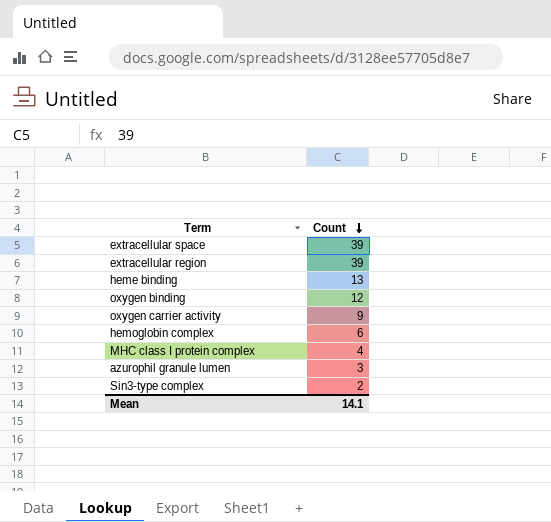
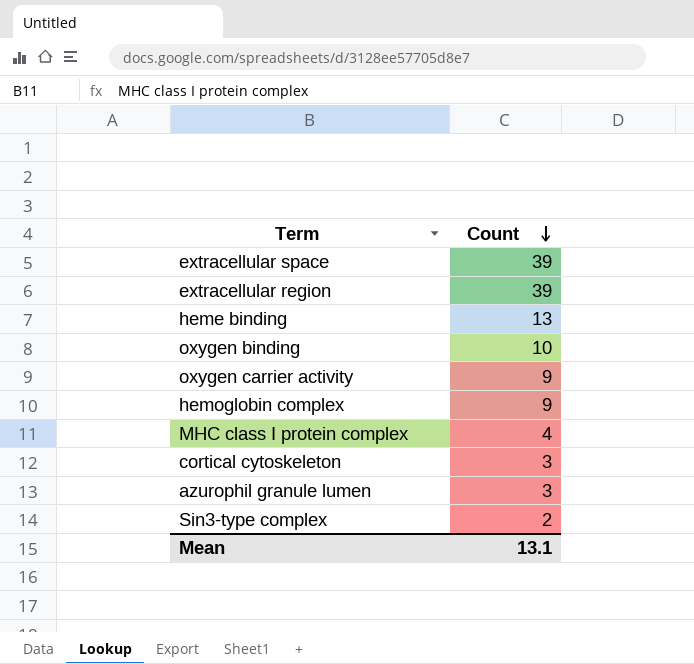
oxygen binding | Count: 12 -> 10
hemoglobin complex | Count: 6 -> 9
row cortical cytoskeleton: none -> 3
Mean | Count: 14.1 -> 13.1

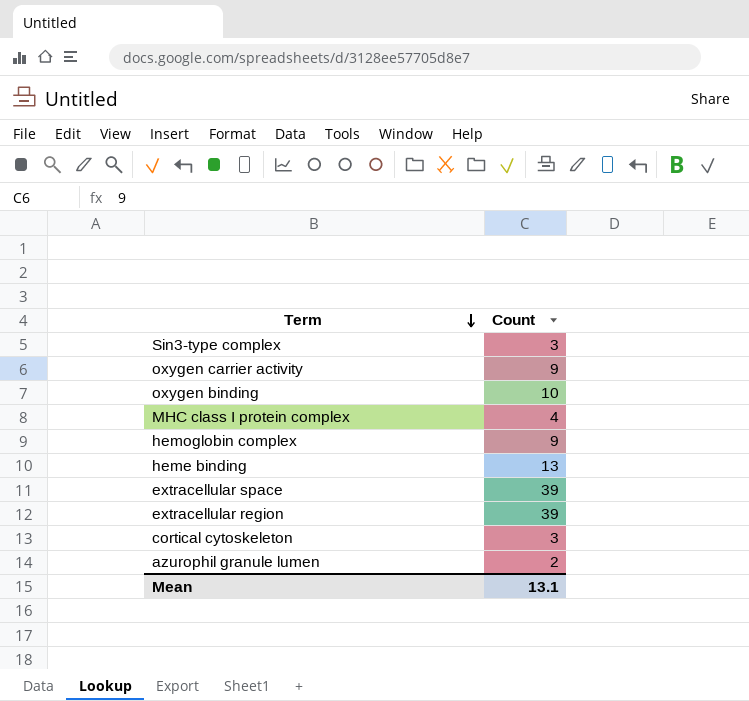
row order: Count descending -> Term descending
Sin3-type complex | Count: 2 -> 3
azurophil granule lumen | Count: 3 -> 2

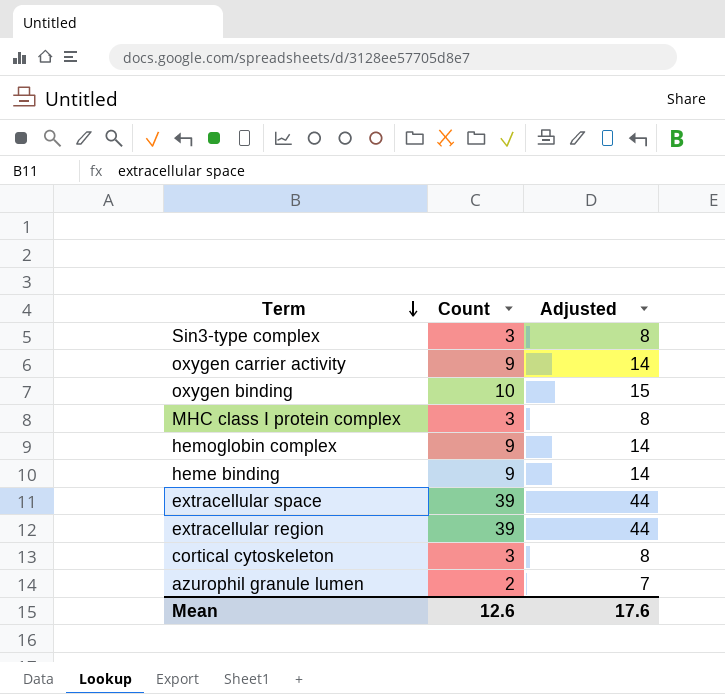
column Adjusted | formula: none -> [Count] + 5
MHC class I protein complex | Count: 4 -> 3
heme binding | Count: 13 -> 9
Mean | Count: 13.1 -> 12.6

